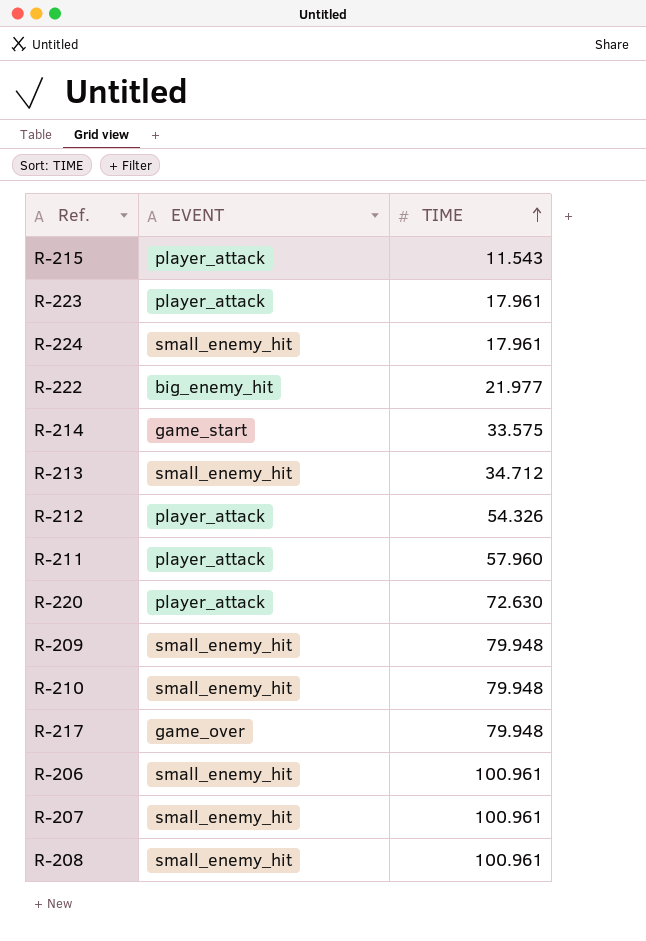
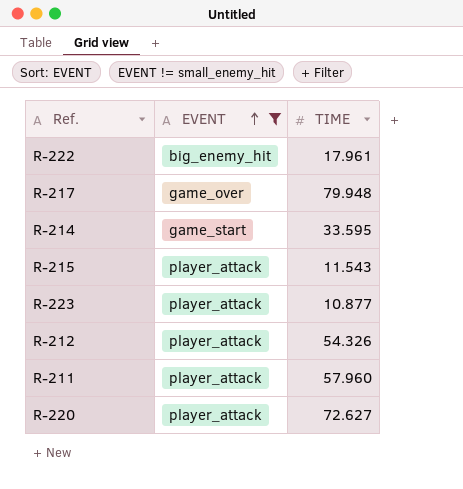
filter: none -> EVENT != small_enemy_hit
row order: TIME ascending -> EVENT ascending
R-222 | TIME: 21.977 -> 17.961
R-214 | TIME: 33.575 -> 33.595
R-223 | TIME: 17.961 -> 10.877
R-220 | TIME: 72.630 -> 72.627

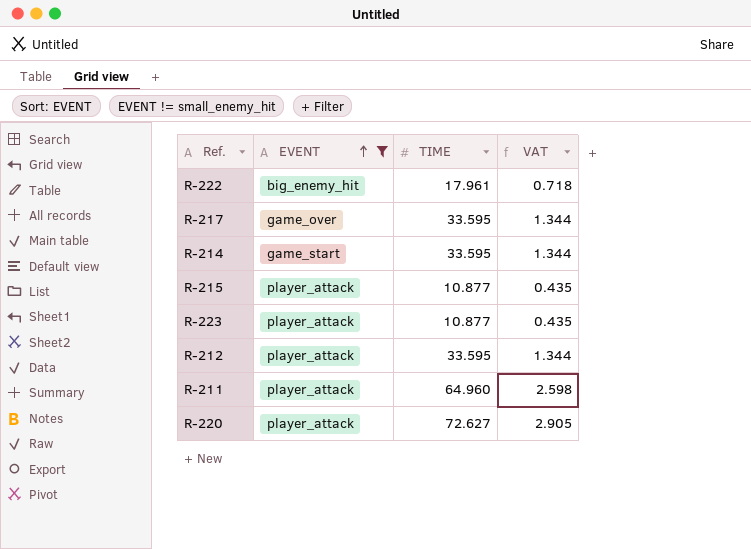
column VAT | formula: none -> [TIME] * 0.04
R-217 | TIME: 79.948 -> 33.595
R-215 | TIME: 11.543 -> 10.877
R-212 | TIME: 54.326 -> 33.595
R-211 | TIME: 57.960 -> 64.960

